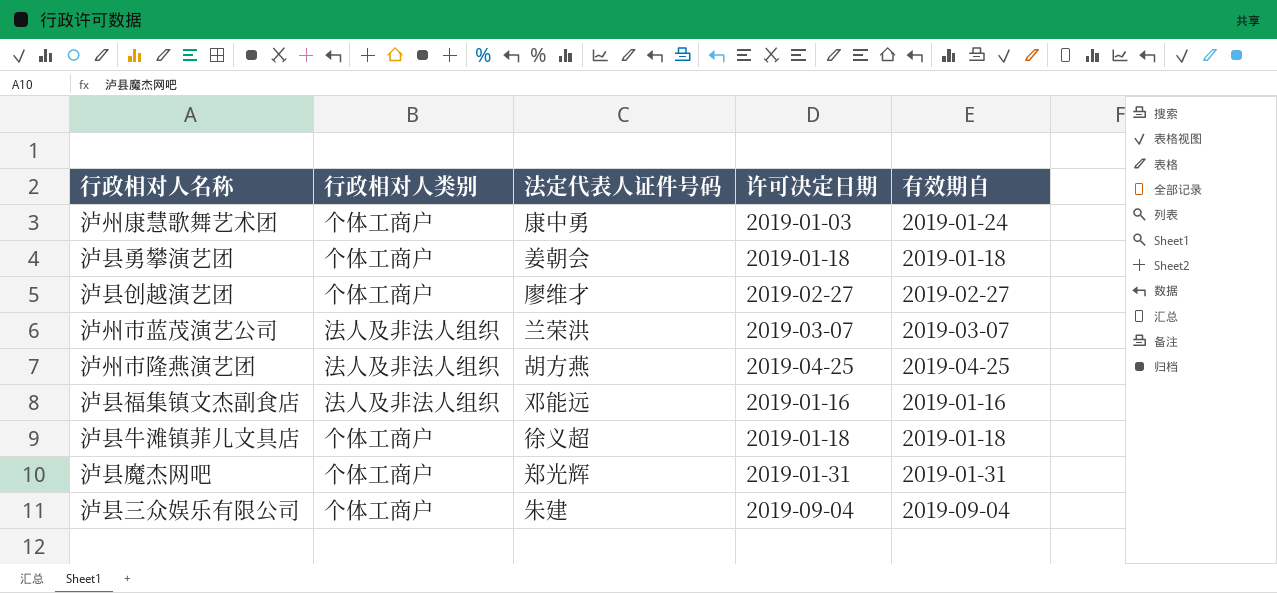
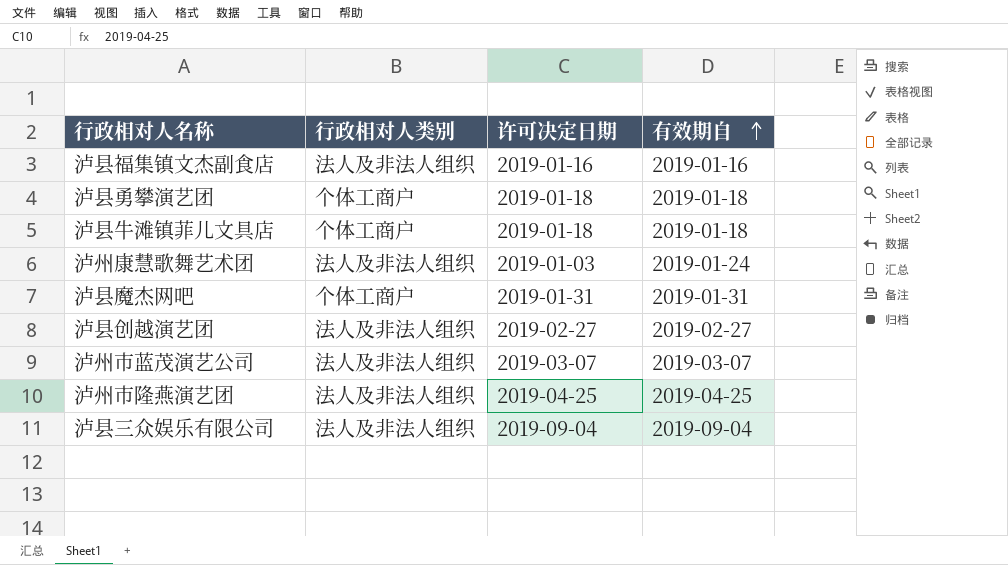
row order: none -> 有效期自 ascending
column 法定代表人证件号码 | position: 3 -> none
泸州康慧歌舞艺术团 | 行政相对人类别: 个体工商户 -> 法人及非法人组织
泸县创越演艺团 | 行政相对人类别: 个体工商户 -> 法人及非法人组织
泸县三众娱乐有限公司 | 行政相对人类别: 个体工商户 -> 法人及非法人组织

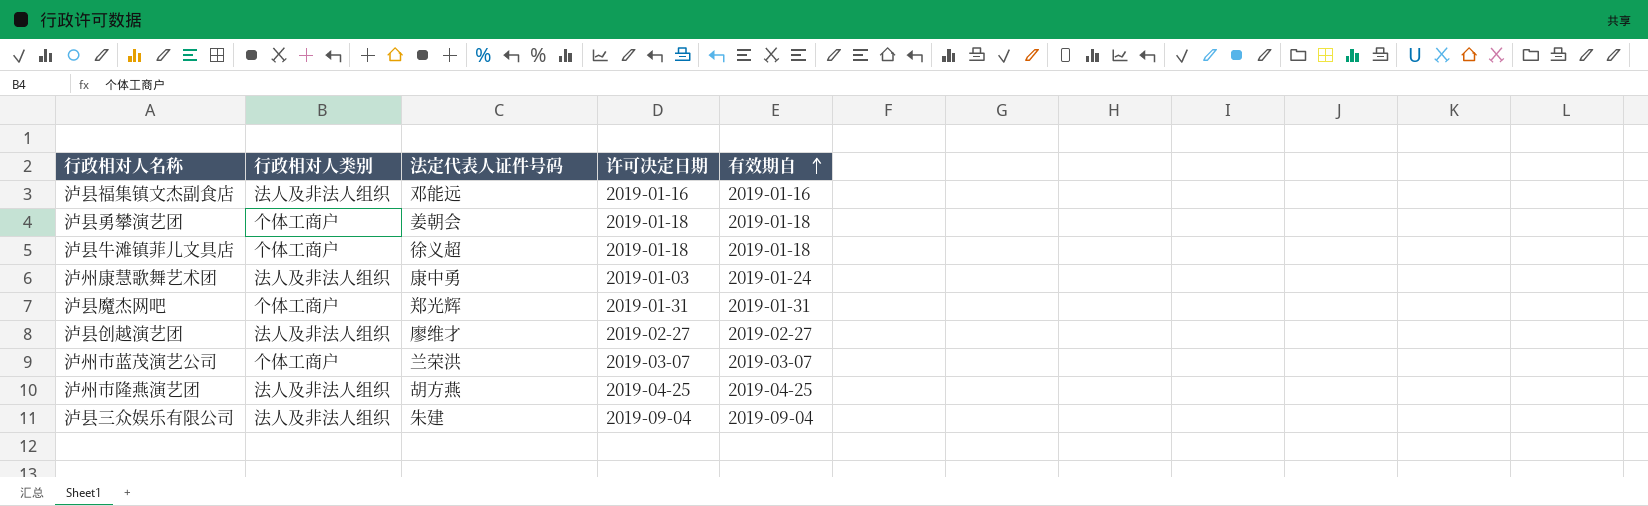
column 法定代表人证件号码 | position: none -> 3
泸州市蓝茂演艺公司 | 行政相对人类别: 法人及非法人组织 -> 个体工商户

